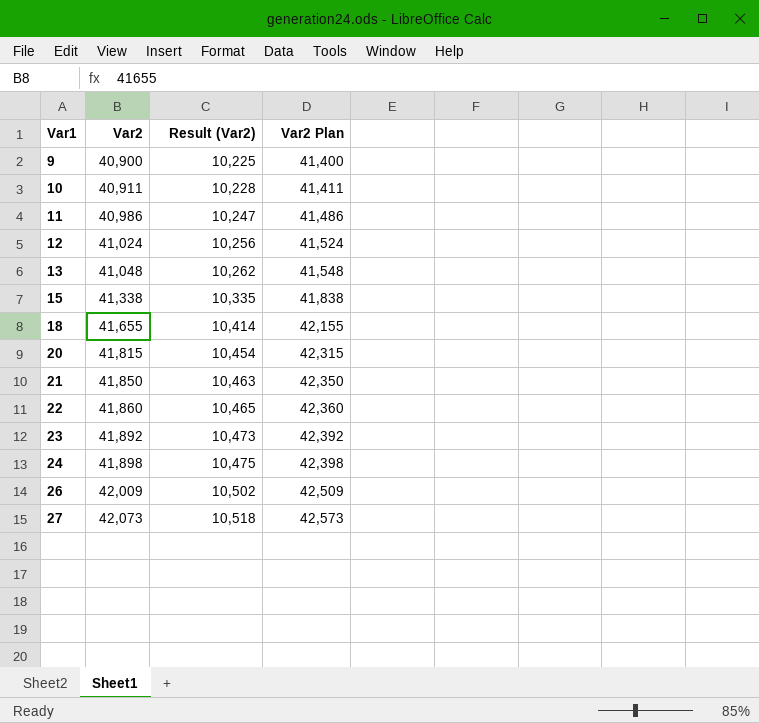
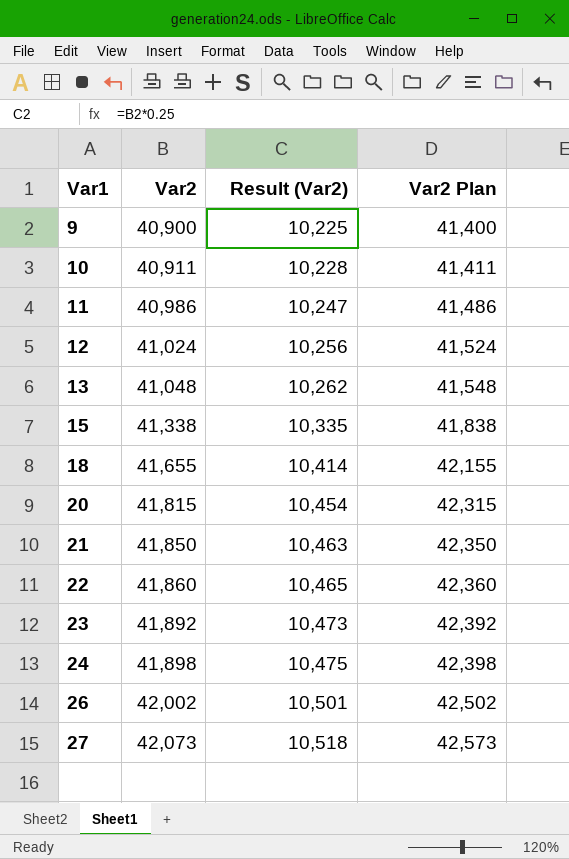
26 | Var2: 42,009 -> 42,002
26 | Result (Var2): 10,502 -> 10,501
26 | Var2 Plan: 42,509 -> 42,502

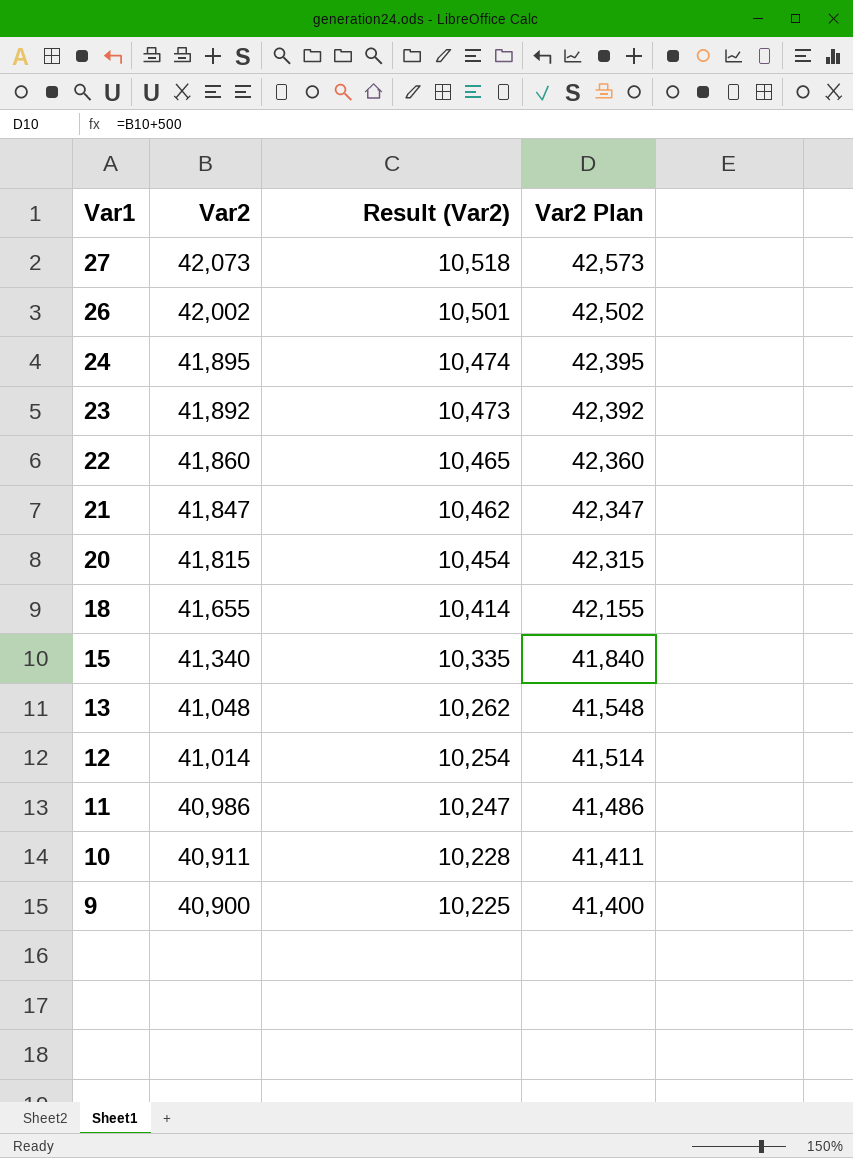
row order: Var1 ascending -> Var1 descending
24 | Var2: 41,898 -> 41,895
24 | Result (Var2): 10,475 -> 10,474
24 | Var2 Plan: 42,398 -> 42,395
21 | Var2: 41,850 -> 41,847
21 | Result (Var2): 10,463 -> 10,462
21 | Var2 Plan: 42,350 -> 42,347
15 | Var2: 41,338 -> 41,340
15 | Var2 Plan: 41,838 -> 41,840
12 | Var2: 41,024 -> 41,014
12 | Result (Var2): 10,256 -> 10,254
12 | Var2 Plan: 41,524 -> 41,514

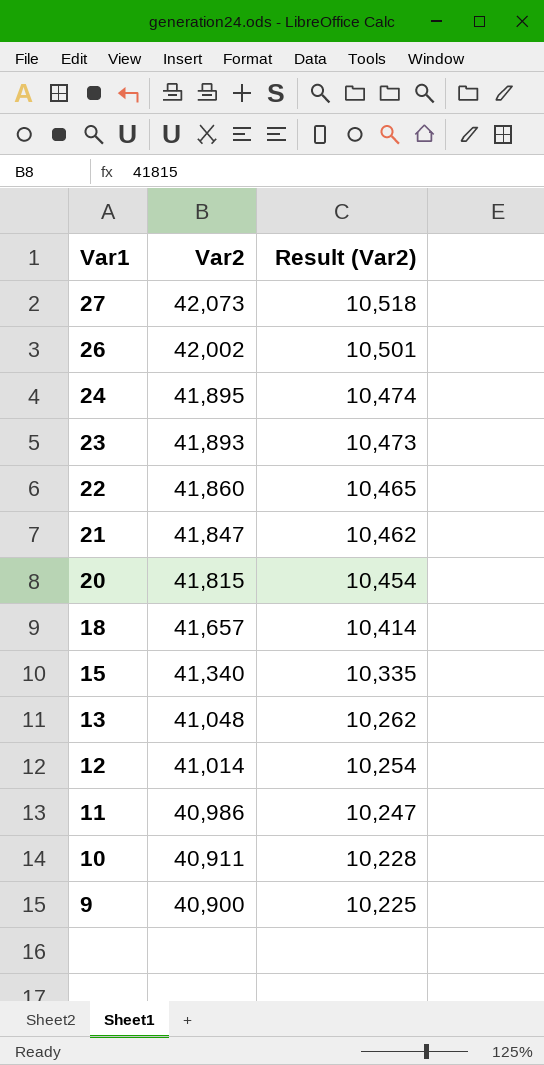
column Var2 Plan | formula: [Var2] + 500 -> none
23 | Var2: 41,892 -> 41,893
18 | Var2: 41,655 -> 41,657

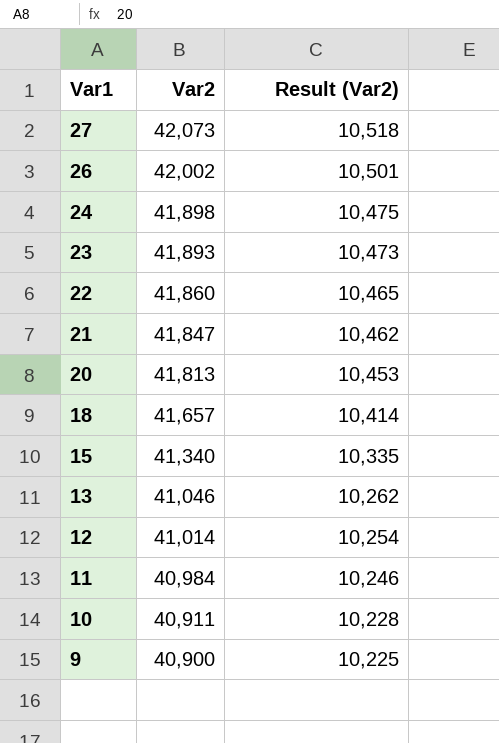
24 | Var2: 41,895 -> 41,898
24 | Result (Var2): 10,474 -> 10,475
20 | Var2: 41,815 -> 41,813
20 | Result (Var2): 10,454 -> 10,453
13 | Var2: 41,048 -> 41,046
11 | Var2: 40,986 -> 40,984
11 | Result (Var2): 10,247 -> 10,246

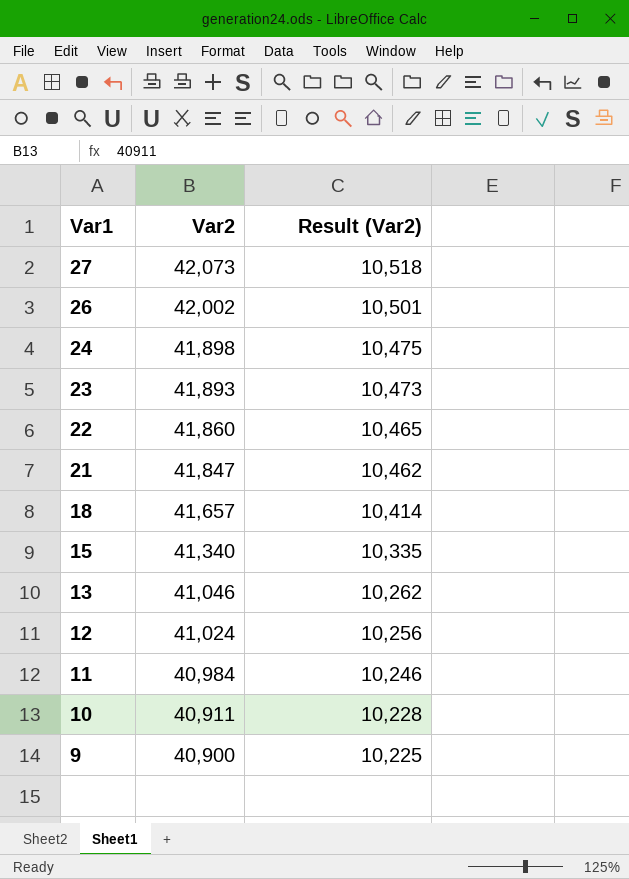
row 20: 41,813 | 10,453 -> none
12 | Var2: 41,014 -> 41,024
12 | Result (Var2): 10,254 -> 10,256

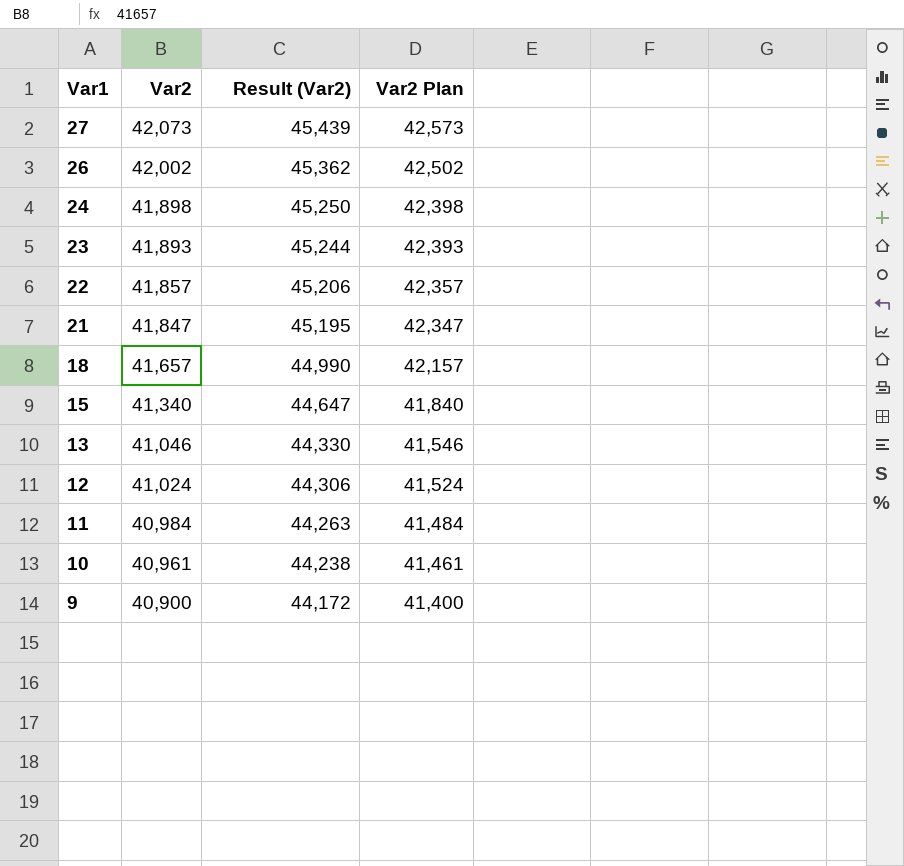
column Result (Var2) | formula: [Var2] * 0.25 -> [Var2] * 1.08
column Var2 Plan | formula: none -> [Var2] + 500
22 | Var2: 41,860 -> 41,857
10 | Var2: 40,911 -> 40,961

